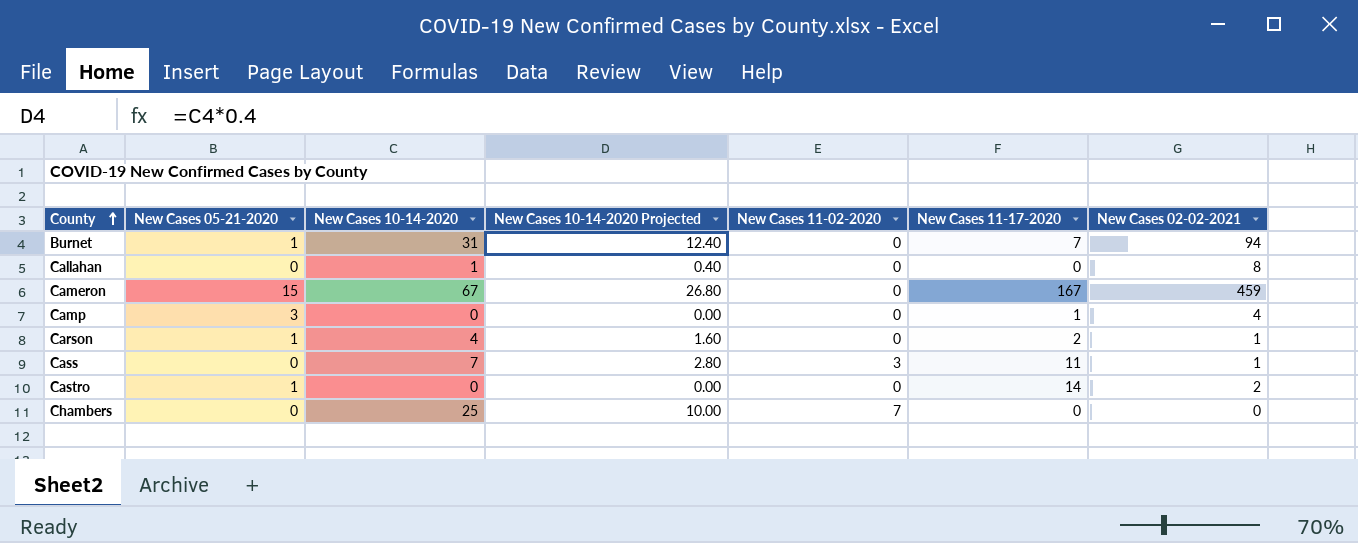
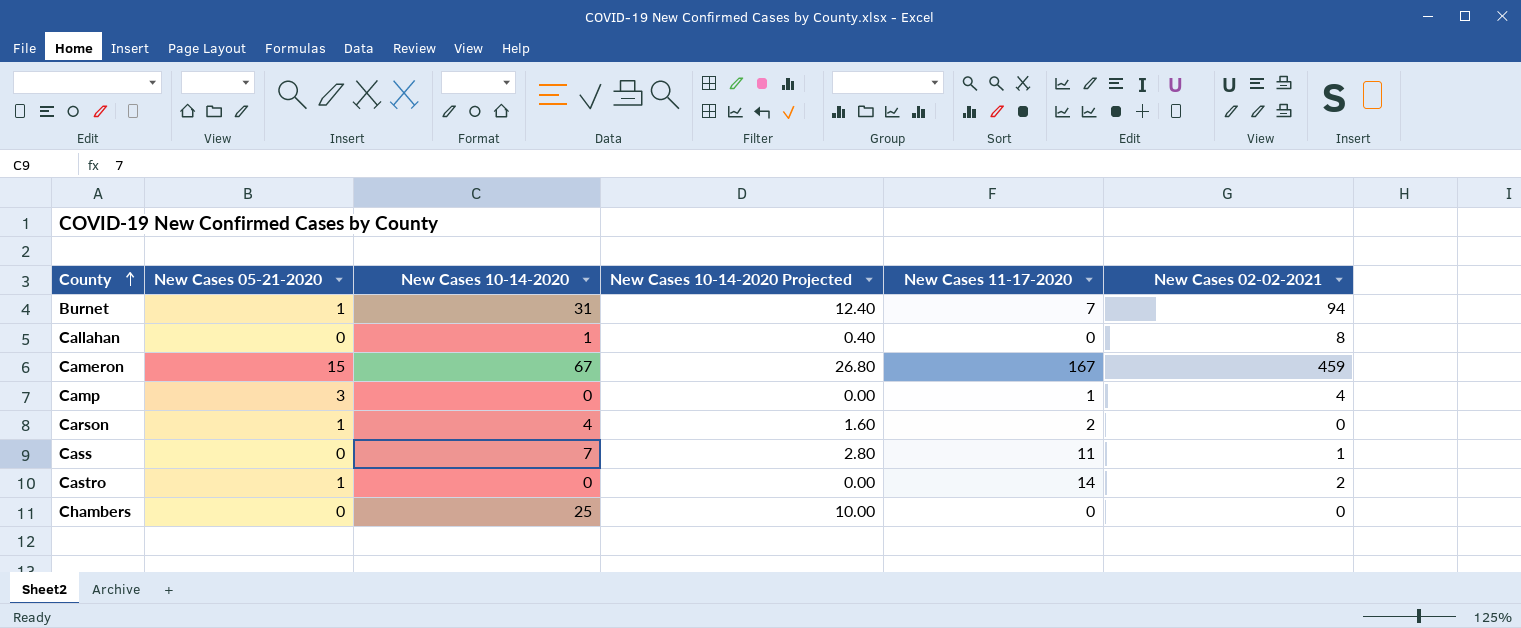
column New Cases 11-02-2020 | position: 5 -> none
Carson | New Cases 02-02-2021: 1 -> 0

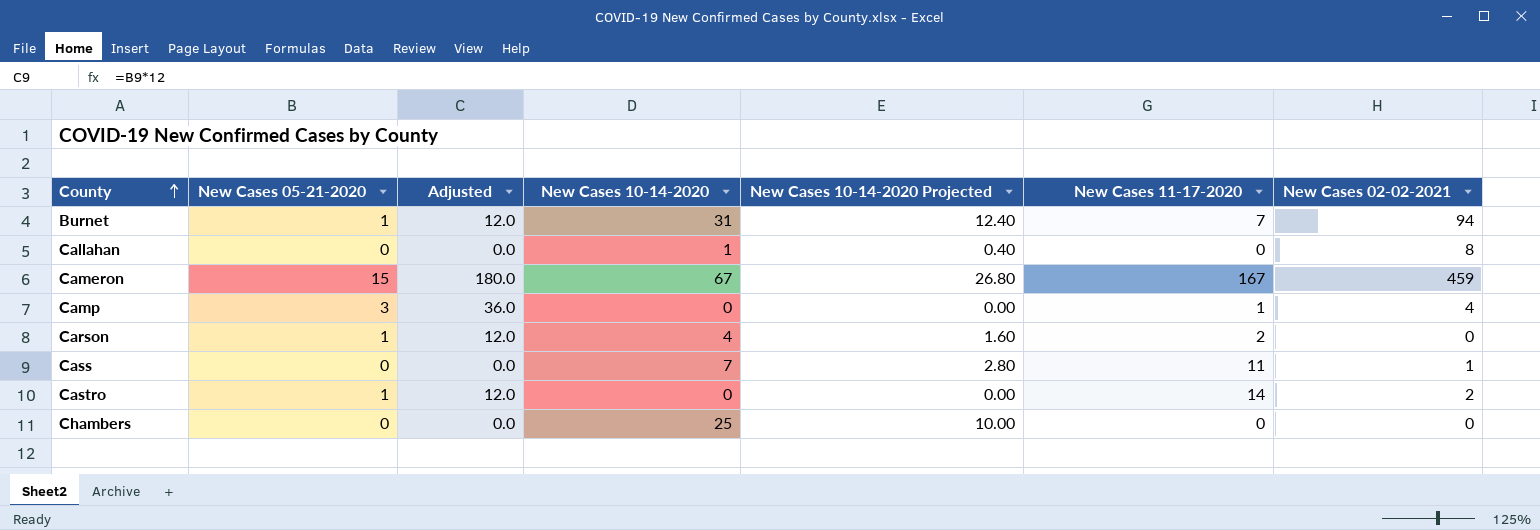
column Adjusted | formula: none -> [New Cases 05-21-2020] * 12

